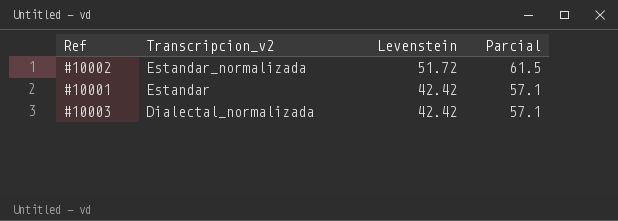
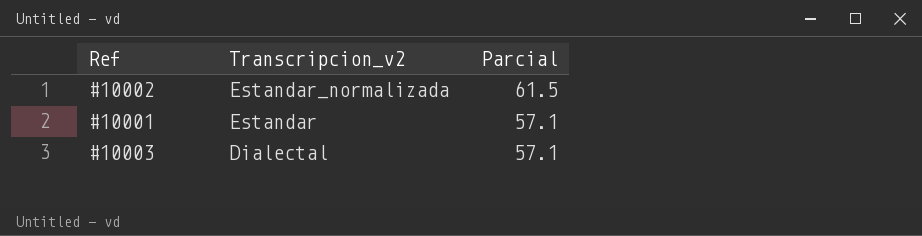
column Levenstein | position: 3 -> none
#10003 | Transcripcion_v2: Dialectal_normalizada -> Dialectal

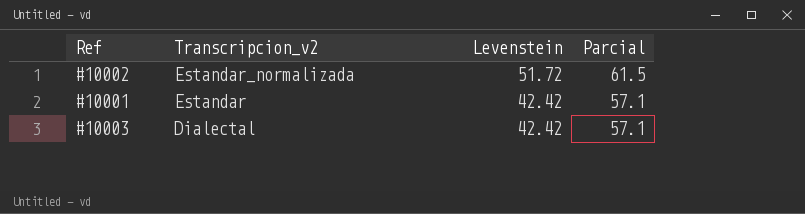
column Levenstein | position: none -> 3

